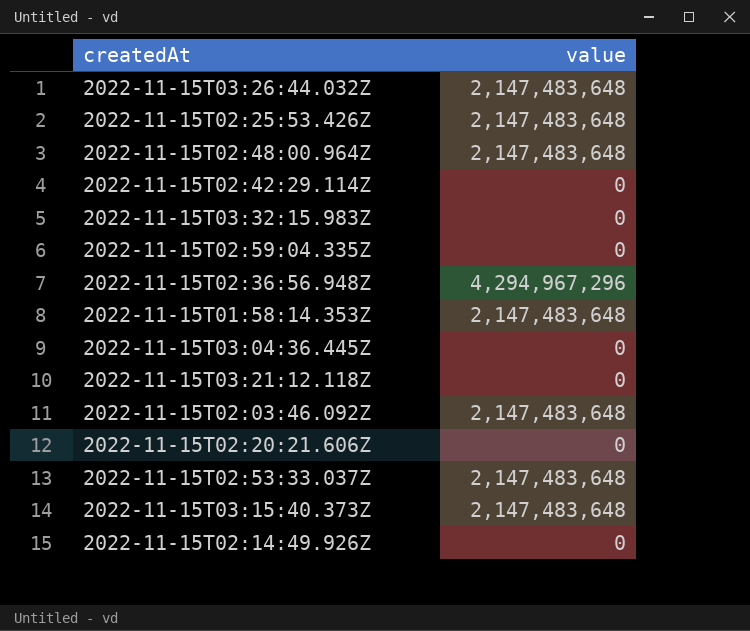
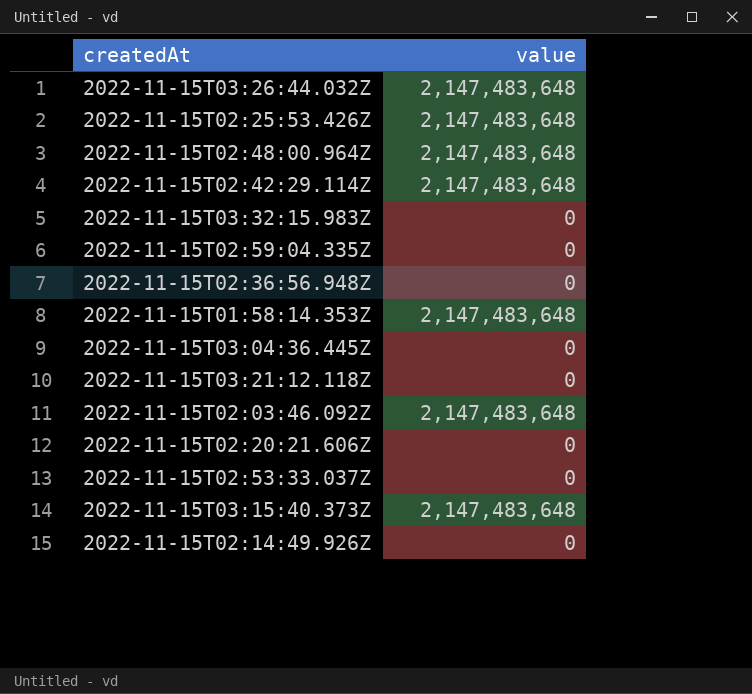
2022-11-15T02:42:29.114Z | value: 0 -> 2,147,483,648
2022-11-15T02:36:56.948Z | value: 4,294,967,296 -> 0
2022-11-15T02:53:33.037Z | value: 2,147,483,648 -> 0

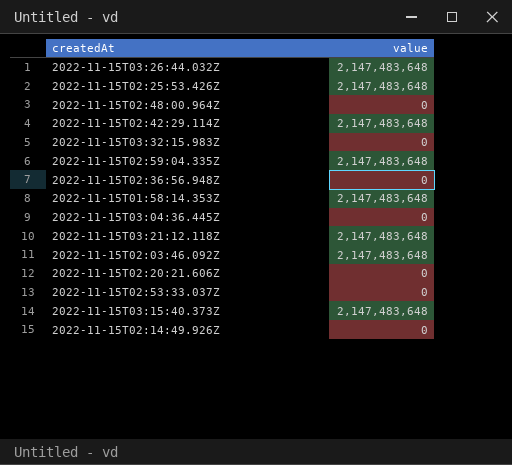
2022-11-15T02:48:00.964Z | value: 2,147,483,648 -> 0
2022-11-15T02:59:04.335Z | value: 0 -> 2,147,483,648
2022-11-15T03:21:12.118Z | value: 0 -> 2,147,483,648

